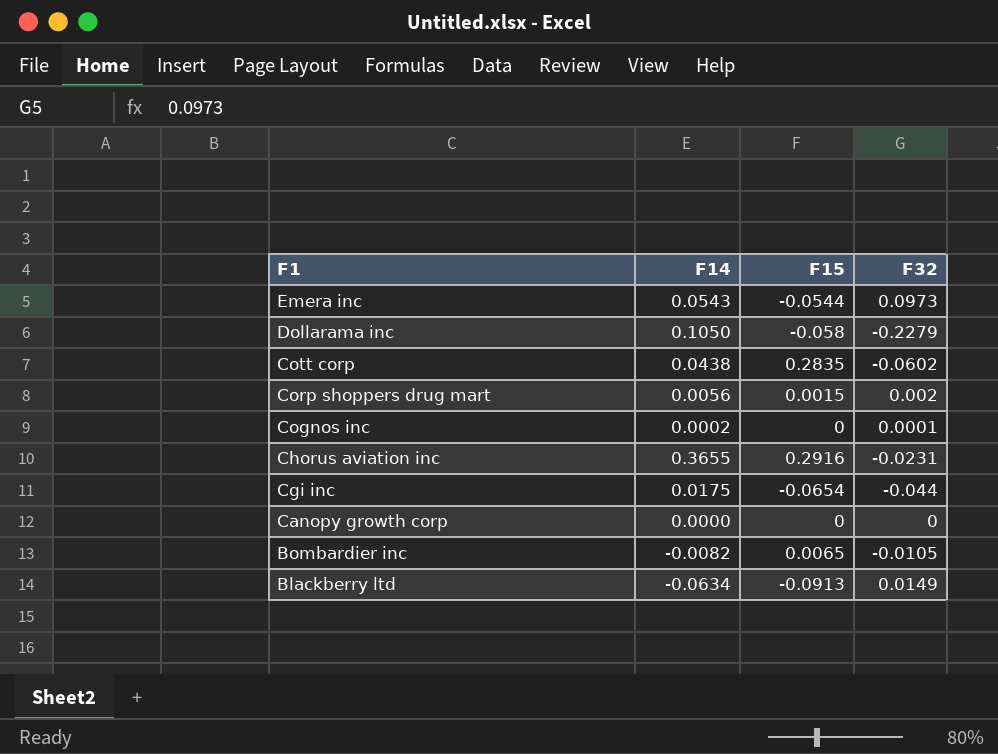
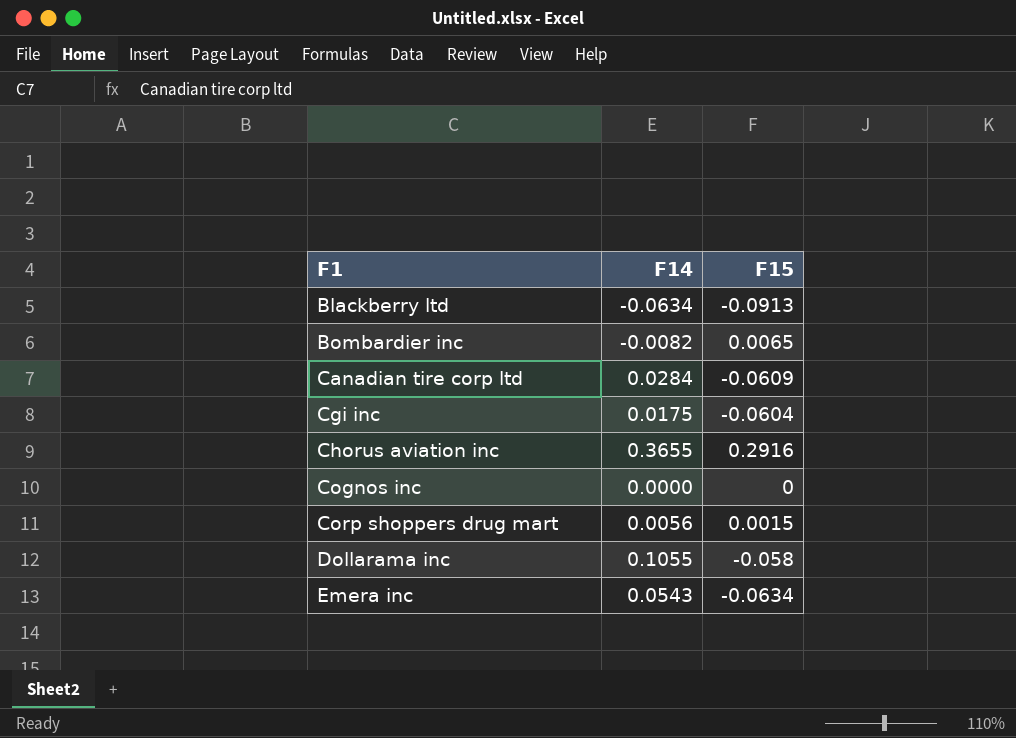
row order: F1 descending -> F1 ascending
column F32 | position: 4 -> none
row Cott corp: 0.0438 | 0.2835 | -0.0602 -> none
row Canopy growth corp: 0.0000 | 0 | 0 -> none
row Canadian tire corp ltd: none -> 0.0284 | -0.0609
Cgi inc | F15: -0.0654 -> -0.0604
Cognos inc | F14: 0.0002 -> 0.0000
Dollarama inc | F14: 0.1050 -> 0.1055
Emera inc | F15: -0.0544 -> -0.0634

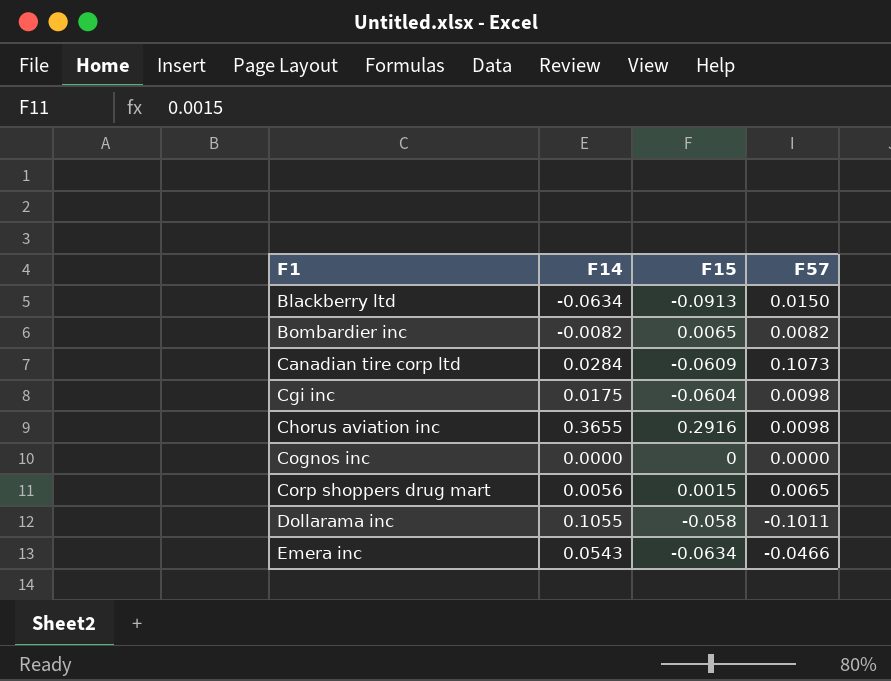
column F57 | position: none -> 4

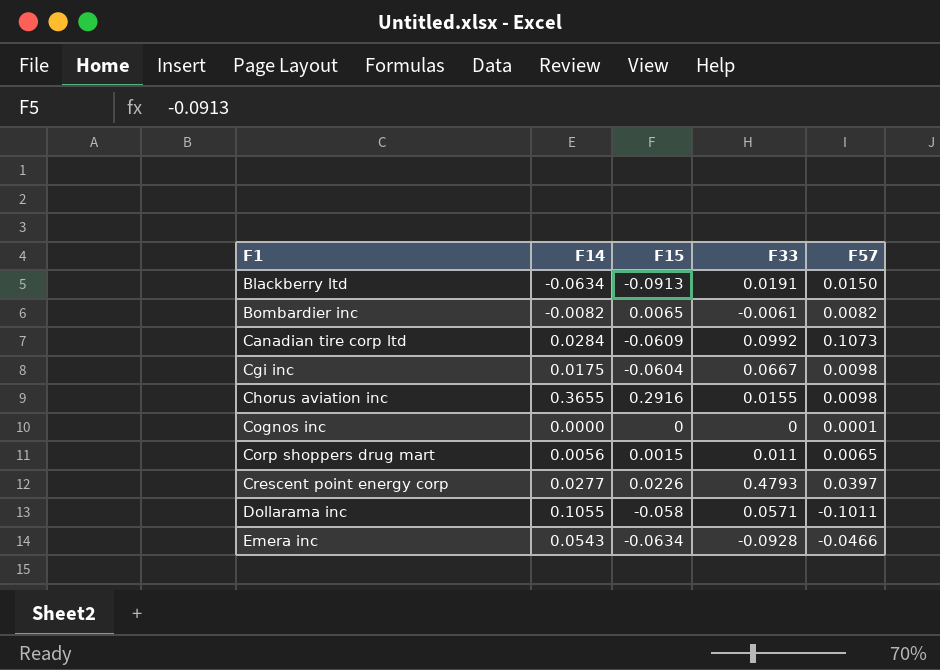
column F33 | position: none -> 4
Cognos inc | F57: 0.0000 -> 0.0001
row Crescent point energy corp: none -> 0.0277 | 0.0226 | 0.4793 | 0.0397

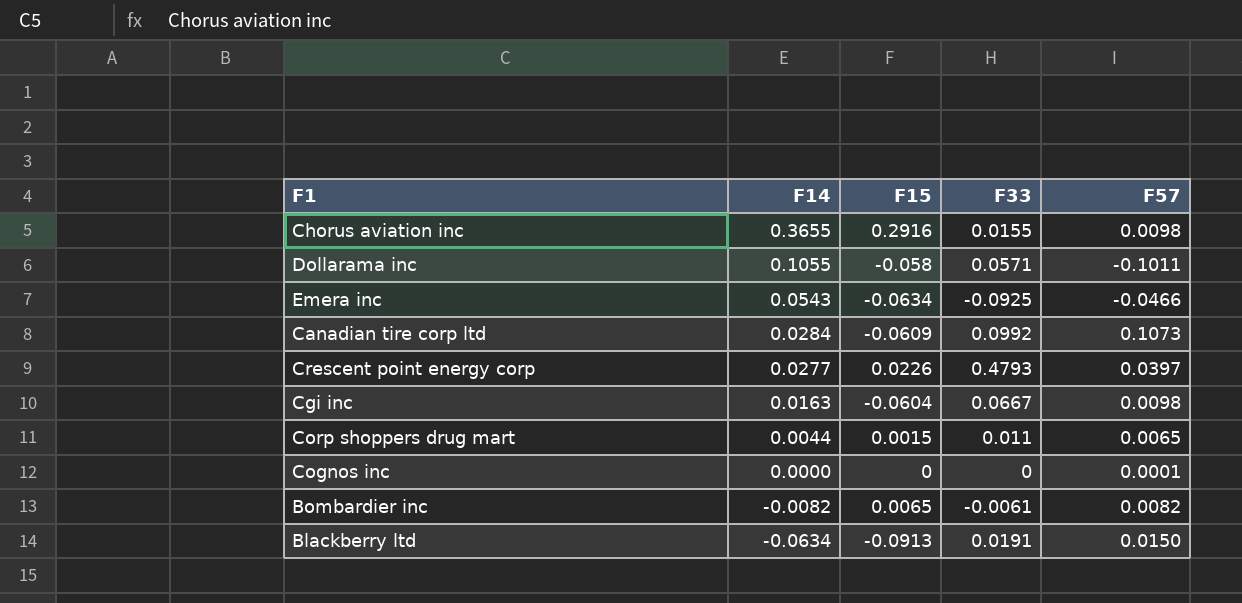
row order: F1 ascending -> F14 descending
Emera inc | F33: -0.0928 -> -0.0925
Cgi inc | F14: 0.0175 -> 0.0163
Corp shoppers drug mart | F14: 0.0056 -> 0.0044

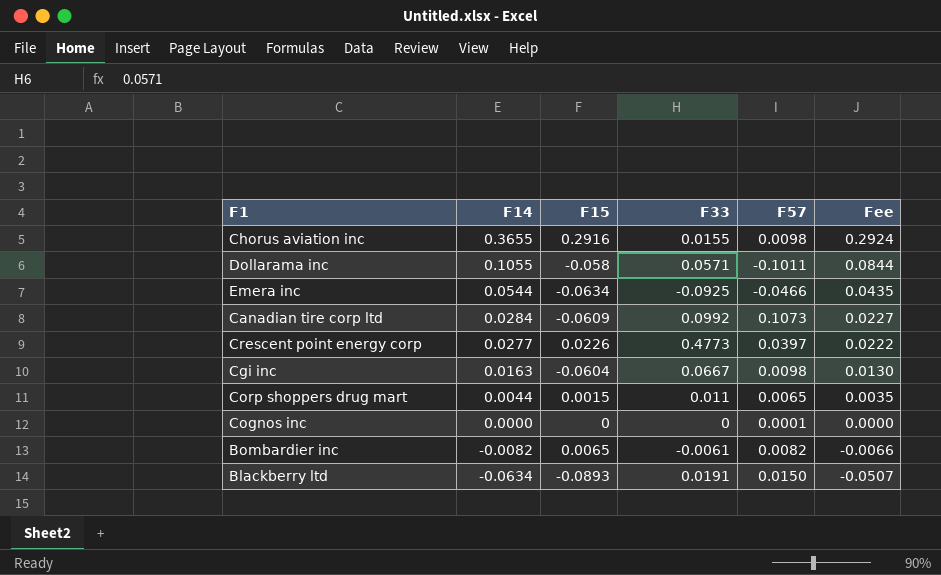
column Fee | formula: none -> [F14] * 0.8
Emera inc | F14: 0.0543 -> 0.0544
Crescent point energy corp | F33: 0.4793 -> 0.4773
Blackberry ltd | F15: -0.0913 -> -0.0893

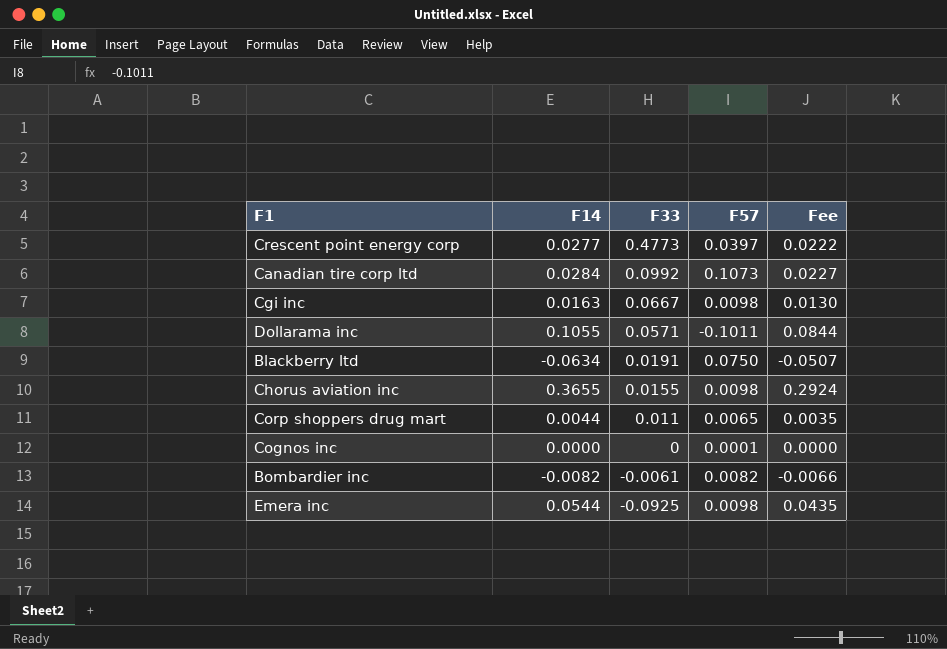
row order: F14 descending -> F33 descending
column F15 | position: 3 -> none
Blackberry ltd | F57: 0.0150 -> 0.0750
Emera inc | F57: -0.0466 -> 0.0098

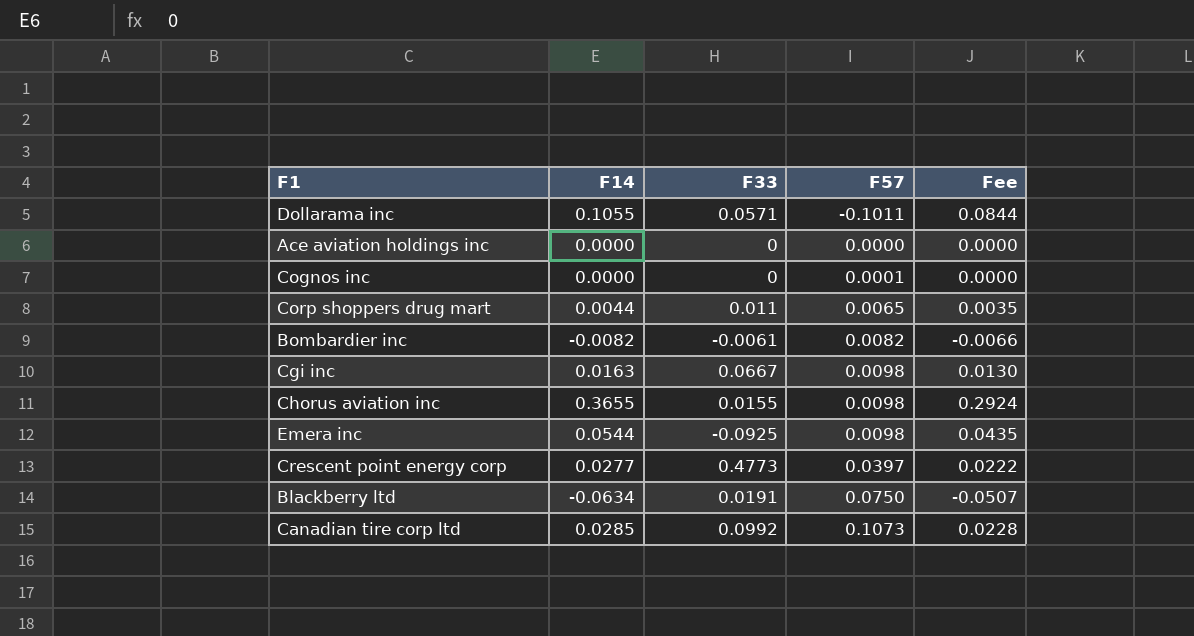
row order: F33 descending -> F57 ascending
row Ace aviation holdings inc: none -> 0.0000 | 0 | 0.0000 | 0.0000
Canadian tire corp ltd | F14: 0.0284 -> 0.0285
Canadian tire corp ltd | Fee: 0.0227 -> 0.0228

